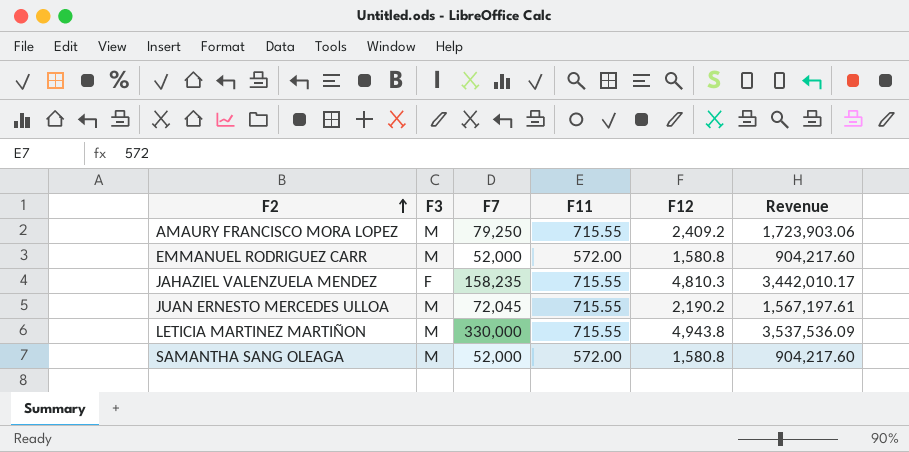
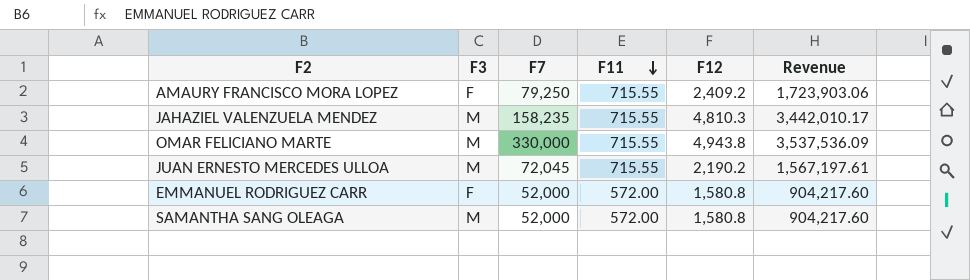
row order: F2 ascending -> F11 descending
row LETICIA MARTINEZ MARTIÑON: M | 330,000 | 715.55 | 4,943.8 | 3,537,536.09 -> none
AMAURY FRANCISCO MORA LOPEZ | F3: M -> F
JAHAZIEL VALENZUELA MENDEZ | F3: F -> M
row OMAR FELICIANO MARTE: none -> M | 330,000 | 715.55 | 4,943.8 | 3,537,536.09
EMMANUEL RODRIGUEZ CARR | F3: M -> F

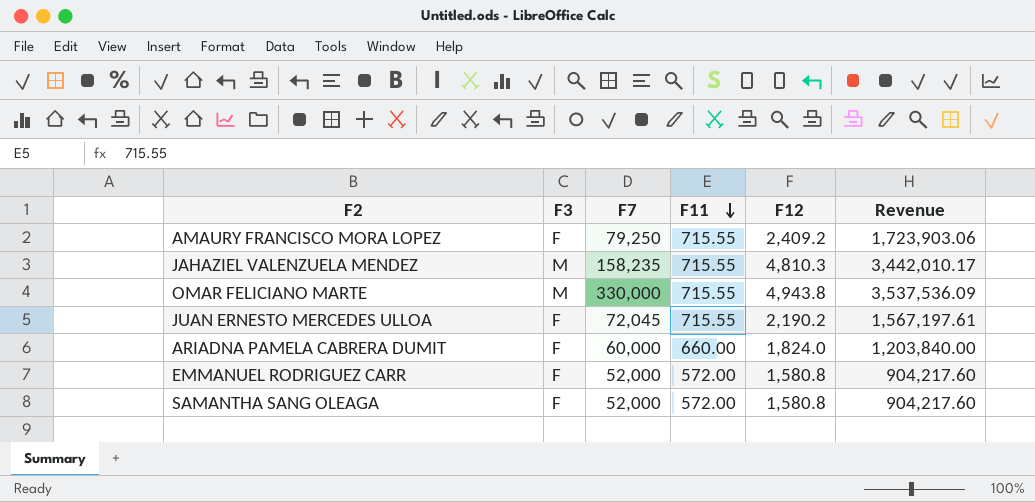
JUAN ERNESTO MERCEDES ULLOA | F3: M -> F
row ARIADNA PAMELA CABRERA DUMIT: none -> F | 60,000 | 660.00 | 1,824.0 | 1,203,840.00
SAMANTHA SANG OLEAGA | F3: M -> F

